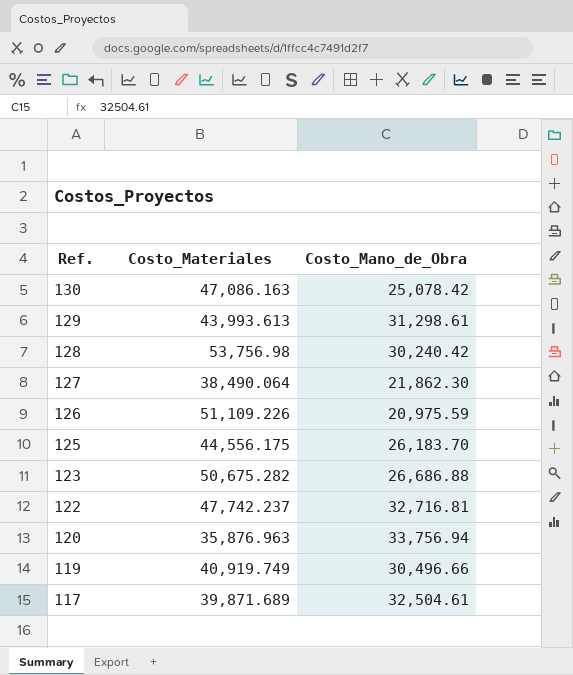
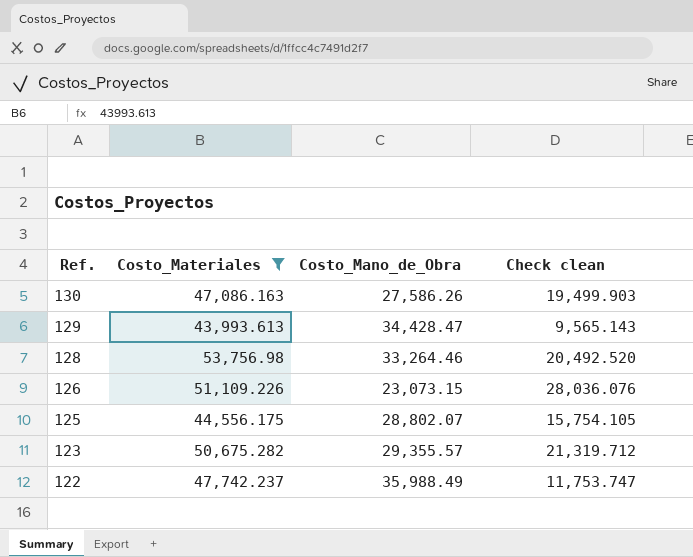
filter: none -> Costo_Materiales >= 43,993.613
column Check clean | formula: none -> [Costo_Materiales] - [Costo_Mano_de_Obra]
130 | Costo_Mano_de_Obra: 25,078.42 -> 27,586.26
129 | Costo_Mano_de_Obra: 31,298.61 -> 34,428.47
128 | Costo_Mano_de_Obra: 30,240.42 -> 33,264.46
126 | Costo_Mano_de_Obra: 20,975.59 -> 23,073.15
125 | Costo_Mano_de_Obra: 26,183.70 -> 28,802.07
123 | Costo_Mano_de_Obra: 26,686.88 -> 29,355.57
122 | Costo_Mano_de_Obra: 32,716.81 -> 35,988.49

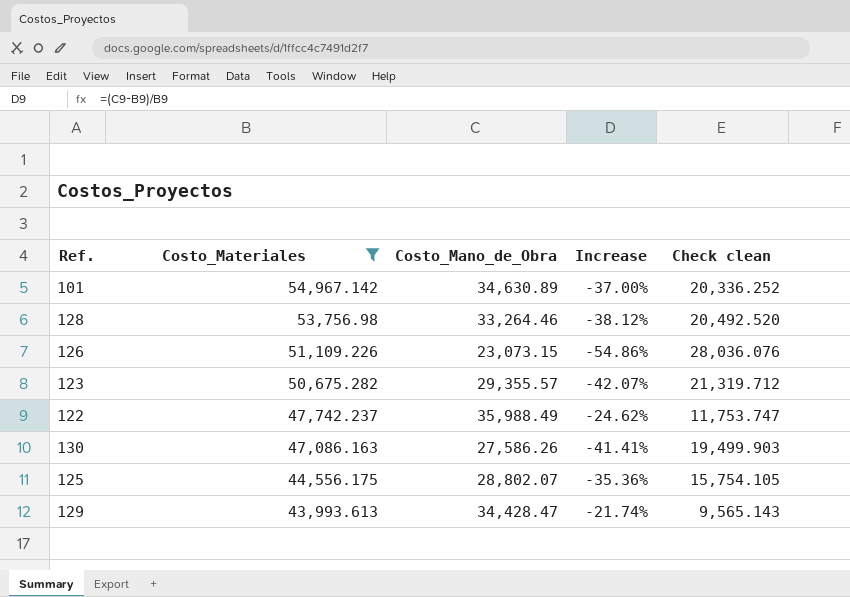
row order: Ref. descending -> Costo_Materiales descending
column Increase | formula: none -> ([Costo_Mano_de_Obra] - [Costo_Materiales]) / [Costo_Materiales]
row 101: none -> 54,967.142 | 34,630.89 | -37.00% | 20,336.252

